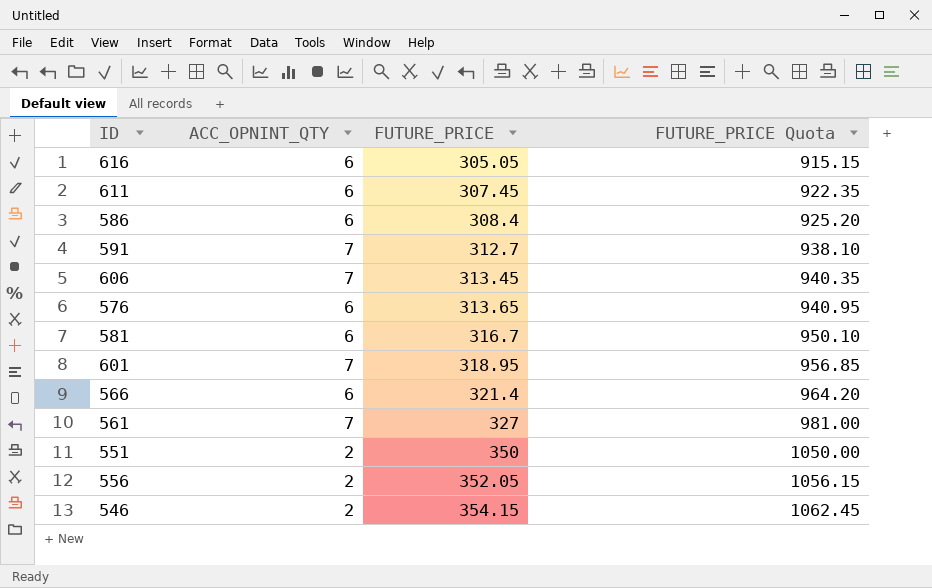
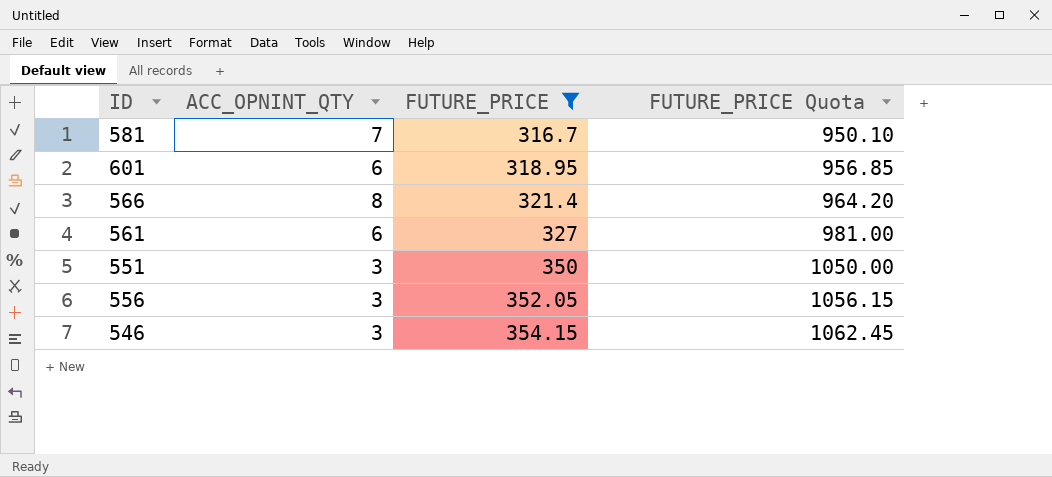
filter: none -> FUTURE_PRICE >= 316.7
581 | ACC_OPNINT_QTY: 6 -> 7
601 | ACC_OPNINT_QTY: 7 -> 6
566 | ACC_OPNINT_QTY: 6 -> 8
561 | ACC_OPNINT_QTY: 7 -> 6
551 | ACC_OPNINT_QTY: 2 -> 3
556 | ACC_OPNINT_QTY: 2 -> 3
546 | ACC_OPNINT_QTY: 2 -> 3

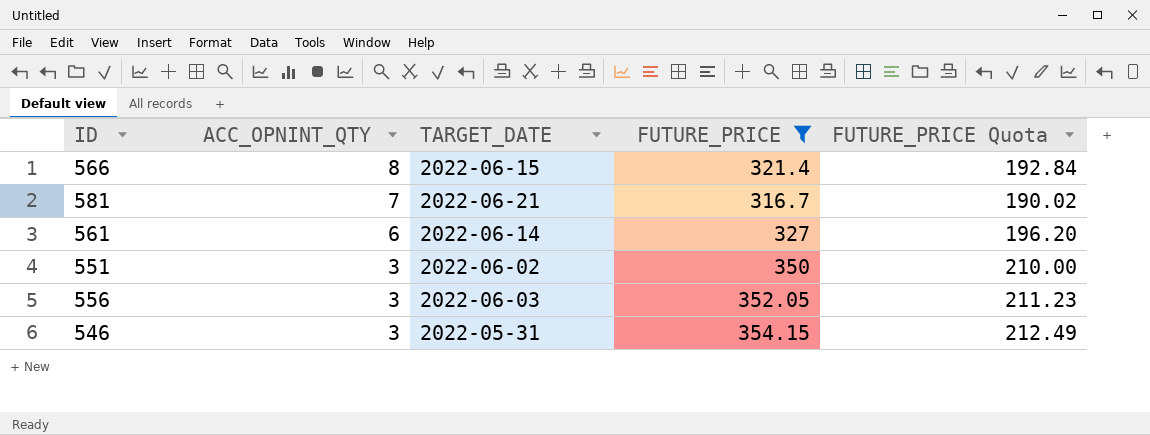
row order: FUTURE_PRICE ascending -> ACC_OPNINT_QTY descending
column TARGET_DATE | position: none -> 3
column FUTURE_PRICE Quota | formula: [FUTURE_PRICE] * 3 -> [FUTURE_PRICE] * 0.6
row 601: 6 | 318.95 | 956.85 -> none

